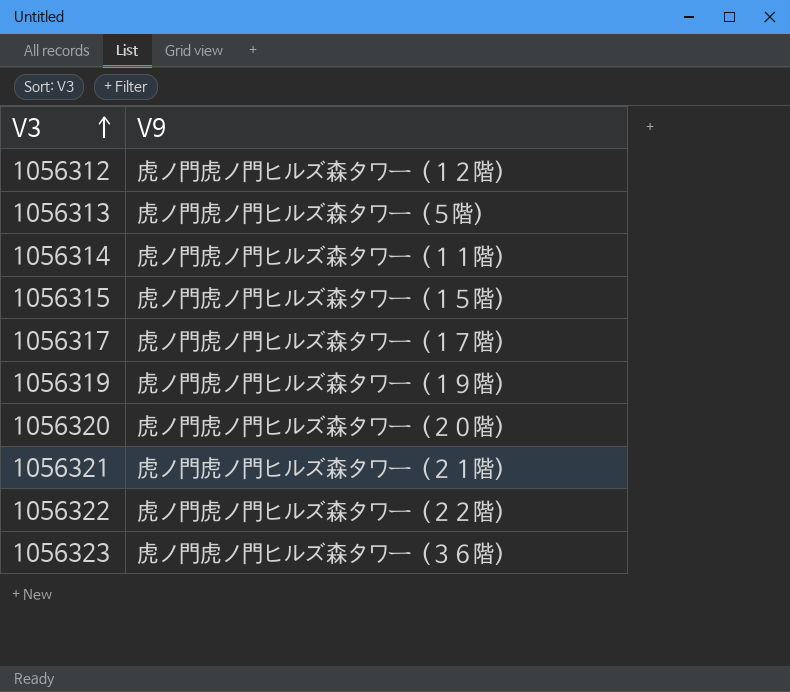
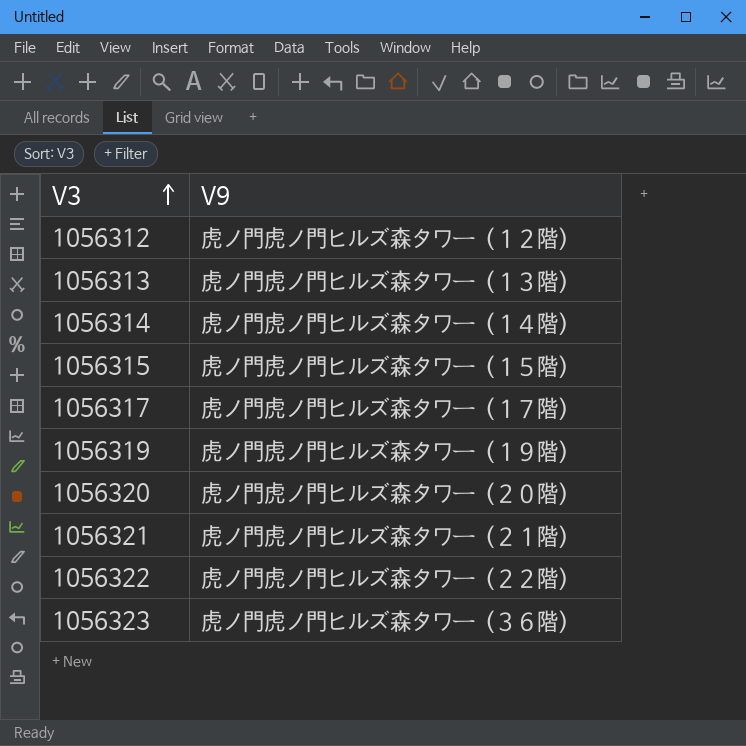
1056313 | V9: 虎ノ門虎ノ門ヒルズ森タワー（５階） -> 虎ノ門虎ノ門ヒルズ森タワー（１３階）
1056314 | V9: 虎ノ門虎ノ門ヒルズ森タワー（１１階） -> 虎ノ門虎ノ門ヒルズ森タワー（１４階）

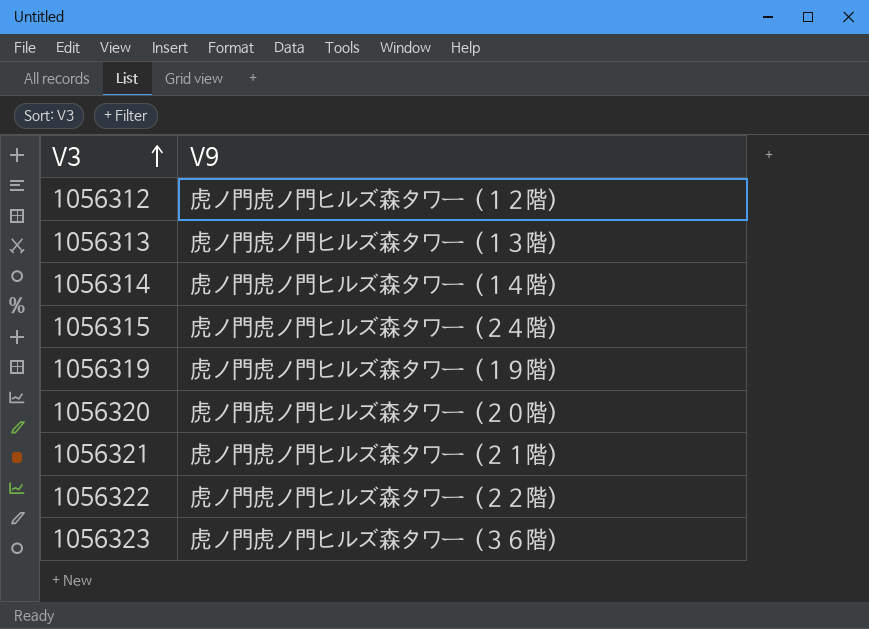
row 1056317: 虎ノ門虎ノ門ヒルズ森タワー（１７階） -> none
1056315 | V9: 虎ノ門虎ノ門ヒルズ森タワー（１５階） -> 虎ノ門虎ノ門ヒルズ森タワー（２４階）

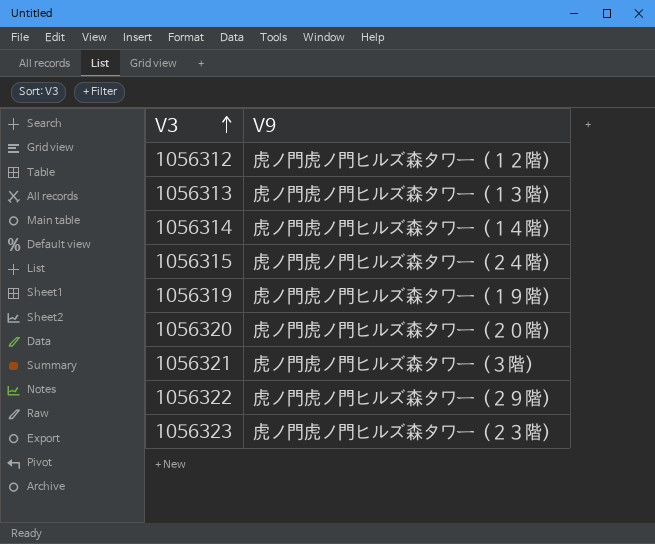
1056321 | V9: 虎ノ門虎ノ門ヒルズ森タワー（２１階） -> 虎ノ門虎ノ門ヒルズ森タワー（３階）
1056322 | V9: 虎ノ門虎ノ門ヒルズ森タワー（２２階） -> 虎ノ門虎ノ門ヒルズ森タワー（２９階）
1056323 | V9: 虎ノ門虎ノ門ヒルズ森タワー（３６階） -> 虎ノ門虎ノ門ヒルズ森タワー（２３階）

